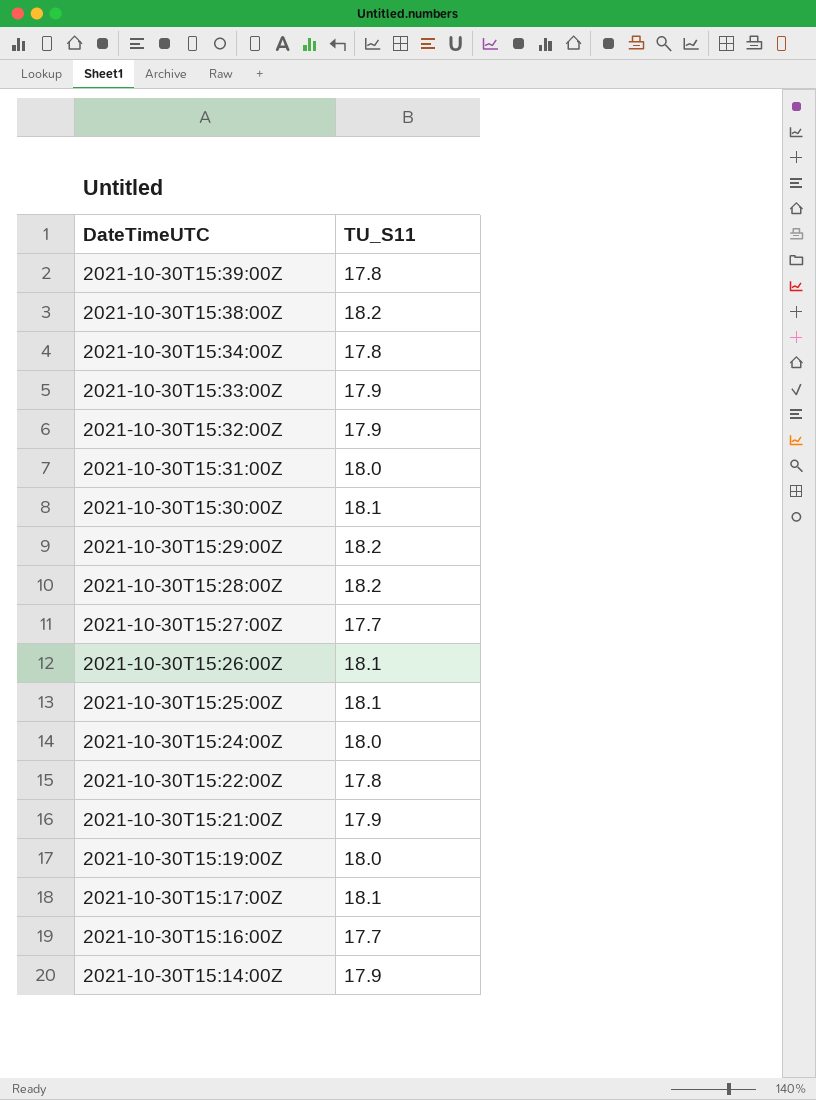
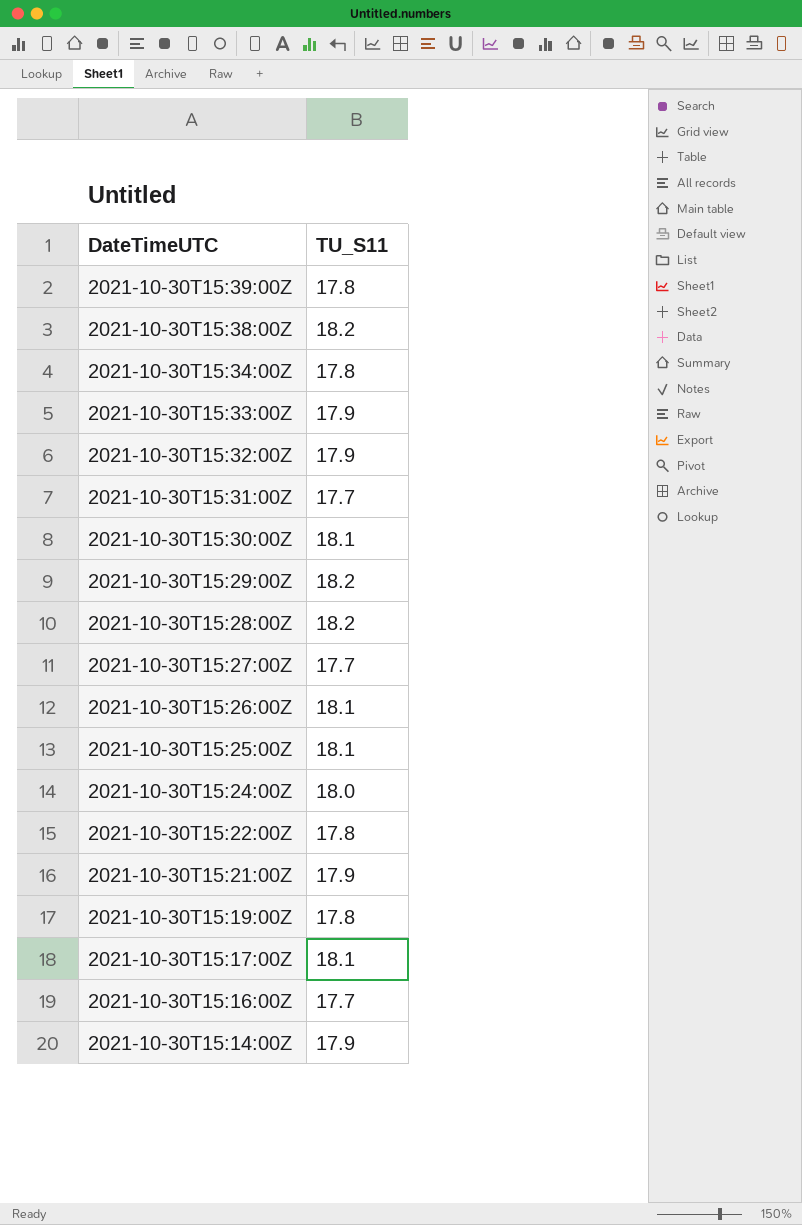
2021-10-30T15:31:00Z | TU_S11: 18.0 -> 17.7
2021-10-30T15:19:00Z | TU_S11: 18.0 -> 17.8

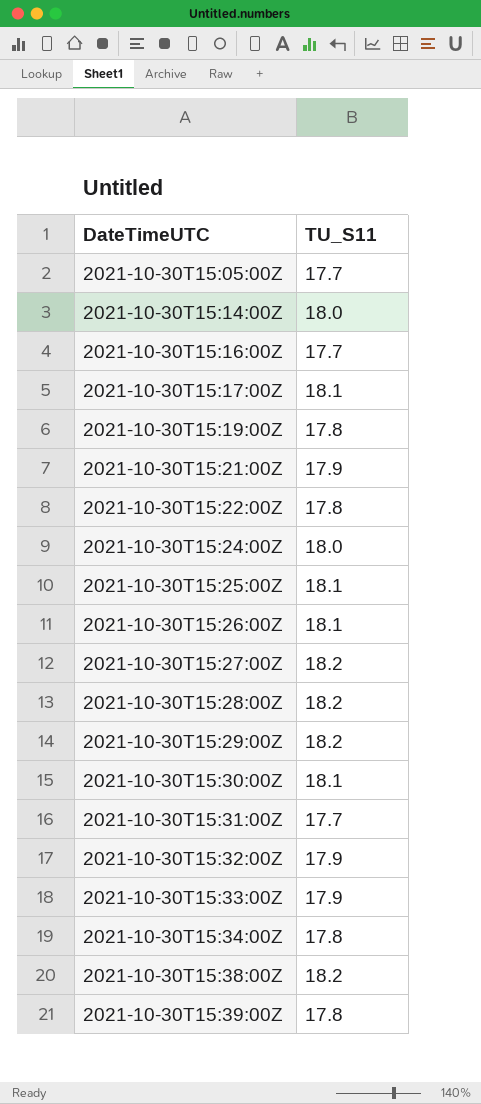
row order: DateTimeUTC descending -> DateTimeUTC ascending
row 2021-10-30T15:05:00Z: none -> 17.7
2021-10-30T15:14:00Z | TU_S11: 17.9 -> 18.0
2021-10-30T15:27:00Z | TU_S11: 17.7 -> 18.2

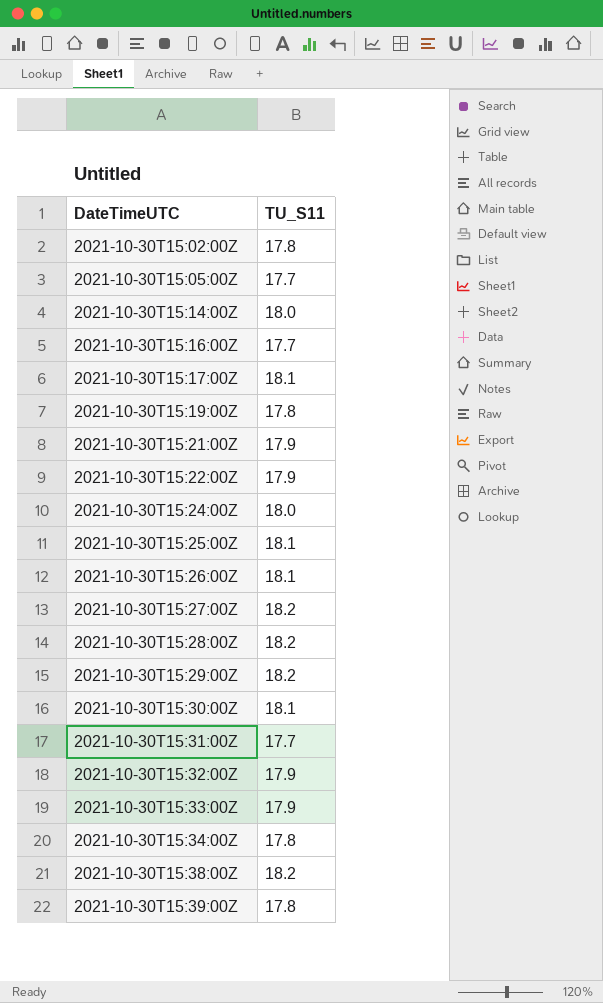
row 2021-10-30T15:02:00Z: none -> 17.8
2021-10-30T15:22:00Z | TU_S11: 17.8 -> 17.9

